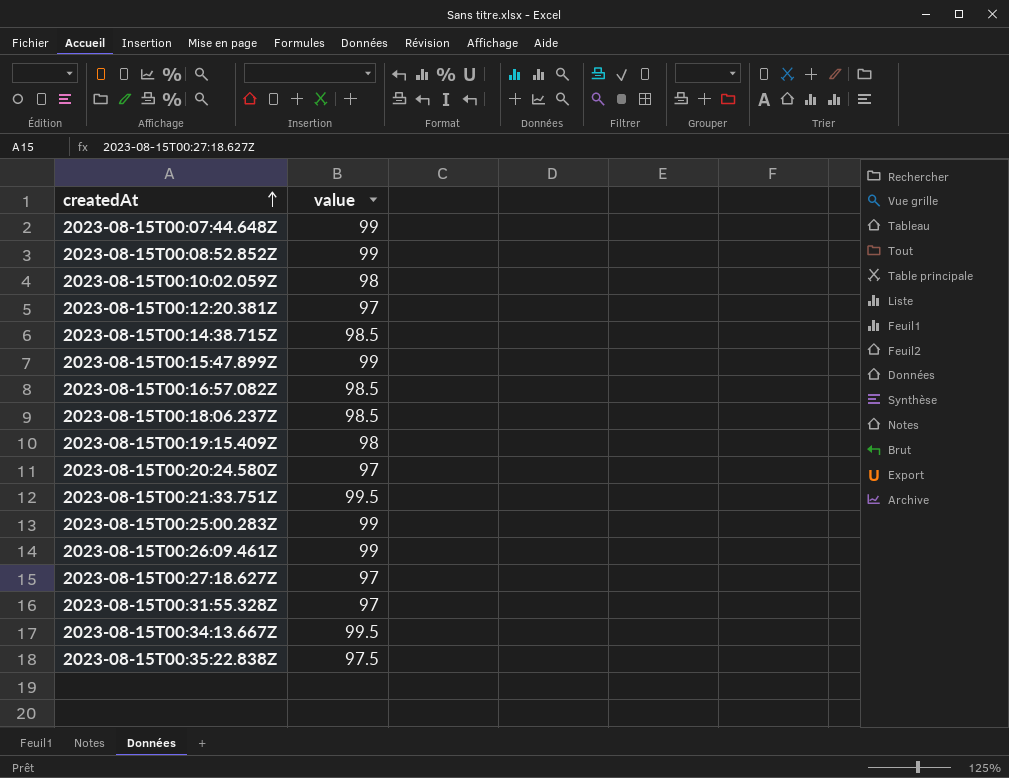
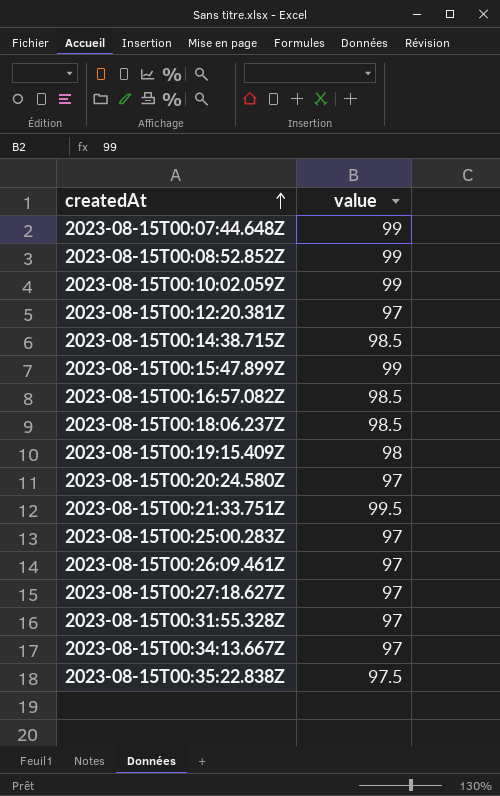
2023-08-15T00:10:02.059Z | value: 98 -> 99
2023-08-15T00:25:00.283Z | value: 99 -> 97
2023-08-15T00:26:09.461Z | value: 99 -> 97
2023-08-15T00:34:13.667Z | value: 99.5 -> 97

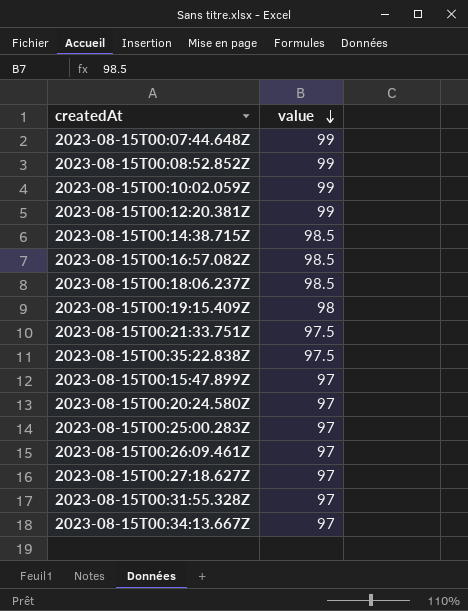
row order: createdAt ascending -> value descending
2023-08-15T00:12:20.381Z | value: 97 -> 99
2023-08-15T00:21:33.751Z | value: 99.5 -> 97.5
2023-08-15T00:15:47.899Z | value: 99 -> 97

